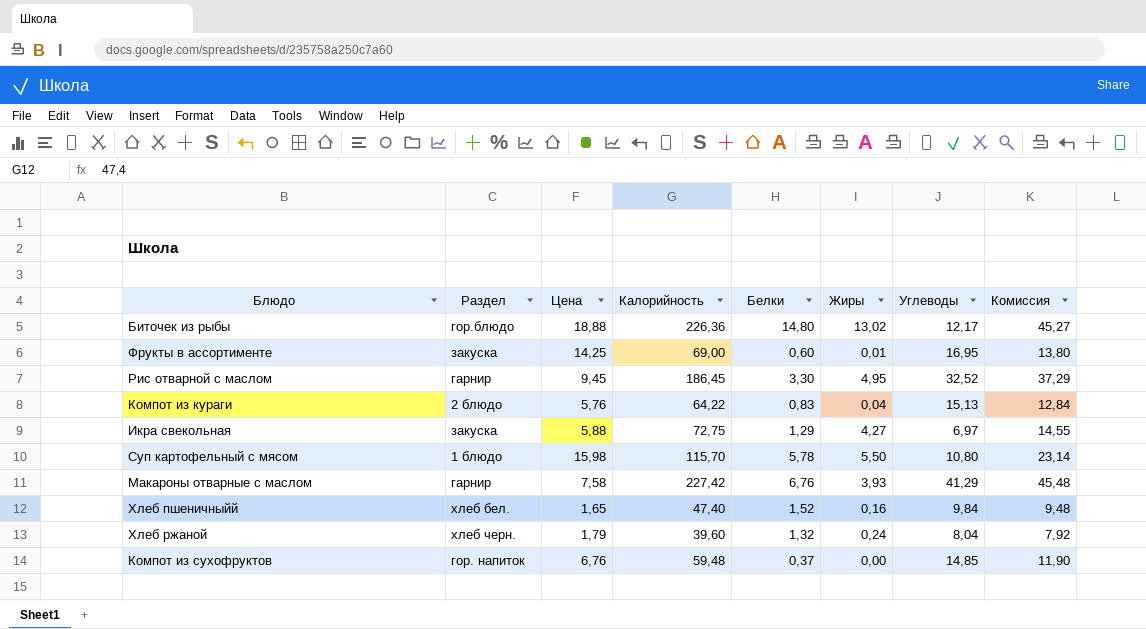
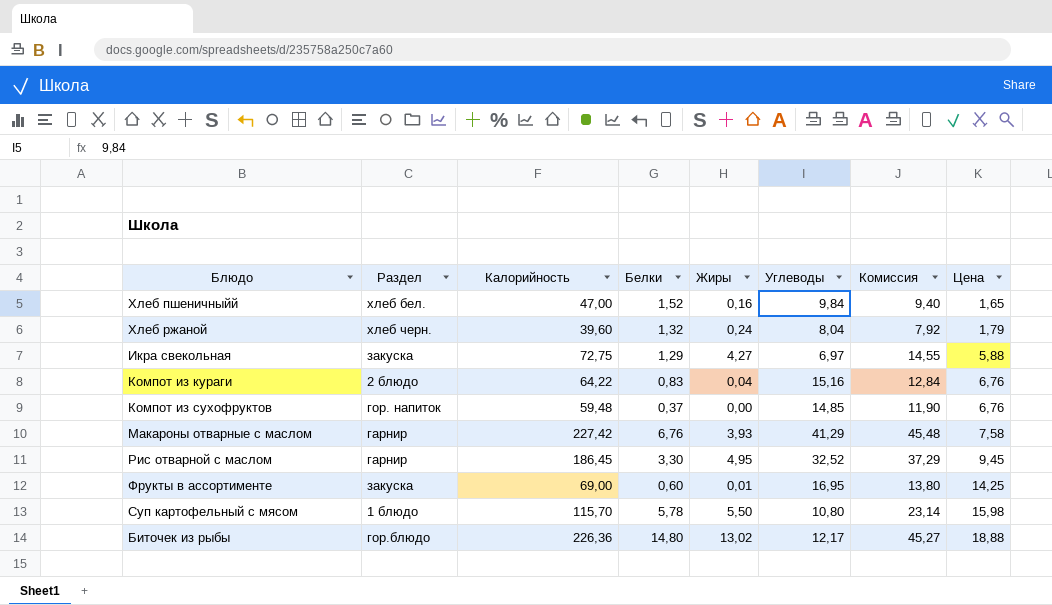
row order: none -> Цена ascending
column Цена | position: 3 -> 8
Хлеб пшеничныйй | Калорийность: 47,40 -> 47,00
Хлеб пшеничныйй | Комиссия: 9,48 -> 9,40
Компот из кураги | Углеводы: 15,13 -> 15,16
Компот из кураги | Цена: 5,76 -> 6,76

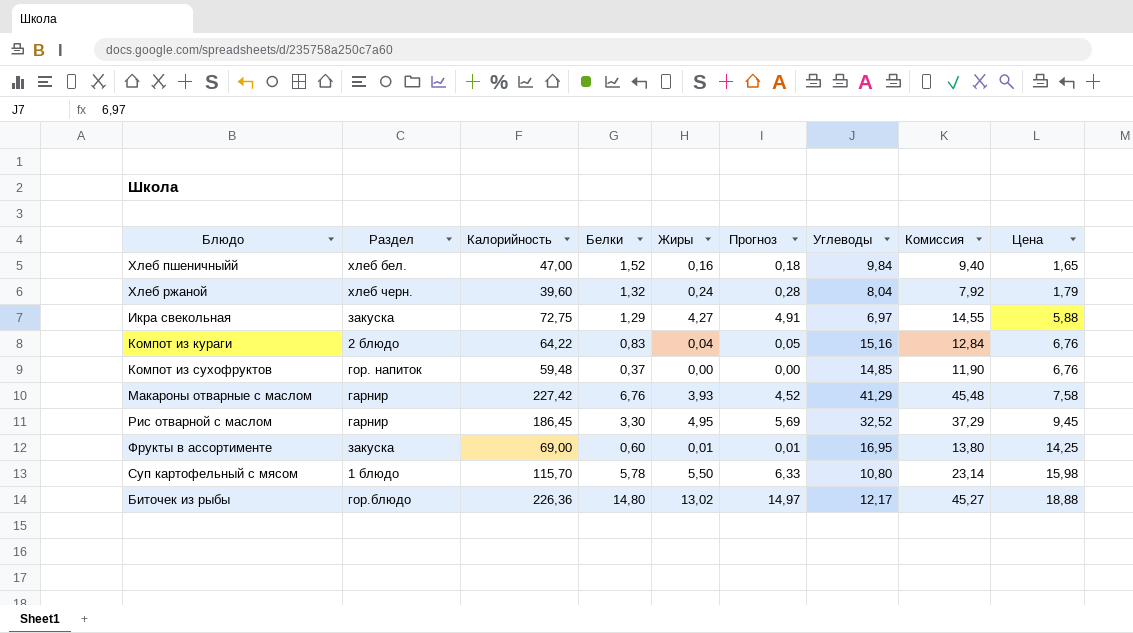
column Прогноз | formula: none -> [Жиры] * 1,15

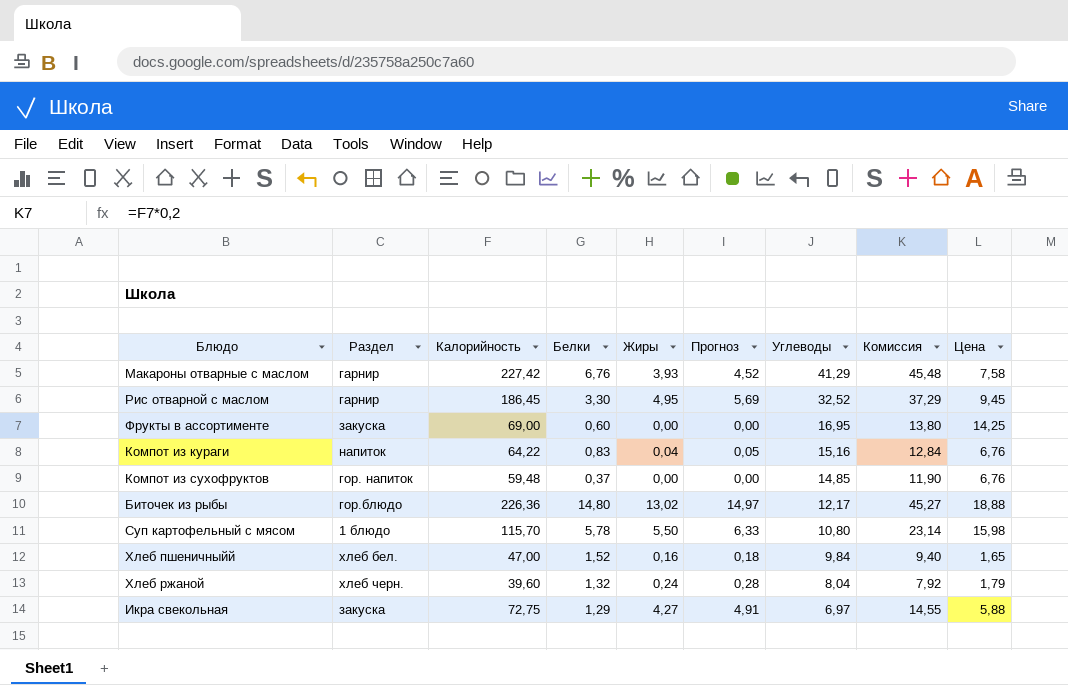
row order: Цена ascending -> Углеводы descending
Фрукты в ассортименте | Жиры: 0,01 -> 0,00
Фрукты в ассортименте | Прогноз: 0,01 -> 0,00
Компот из кураги | Раздел: 2 блюдо -> напиток

